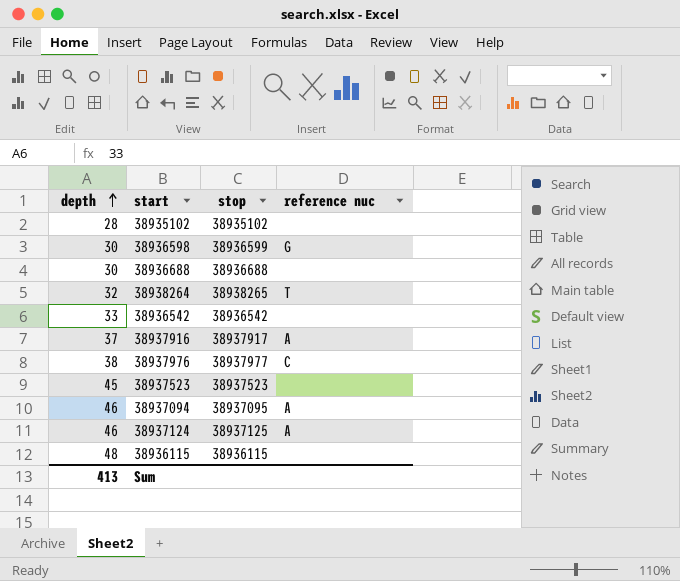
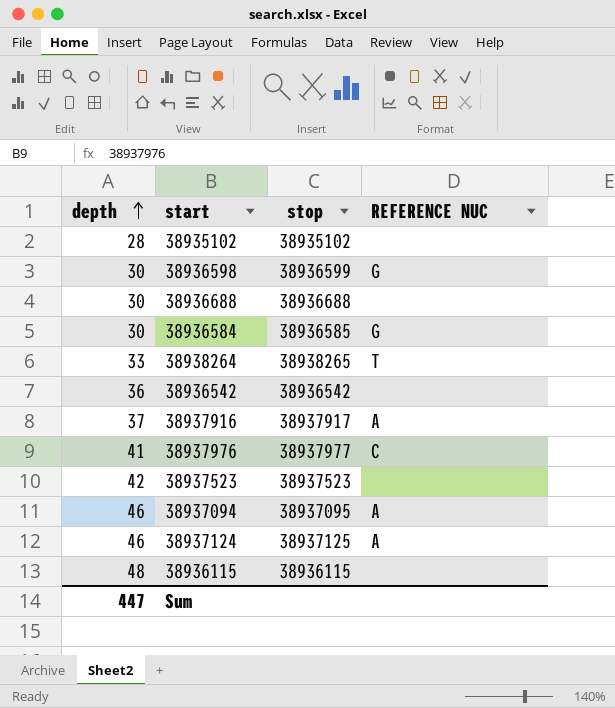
column name: reference nuc -> REFERENCE NUC
row 38936584: none -> 30 | 38936585 | G
38938264 | depth: 32 -> 33
38936542 | depth: 33 -> 36
38937976 | depth: 38 -> 41
38937523 | depth: 45 -> 42
Sum | depth: 413 -> 447

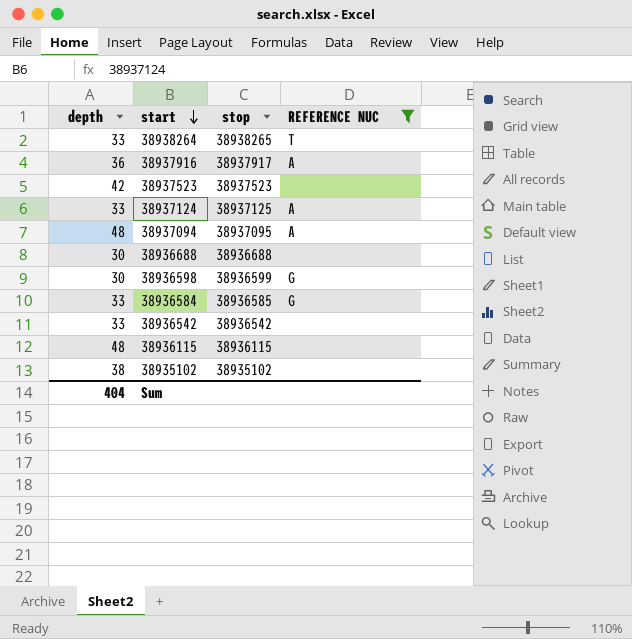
filter: none -> REFERENCE NUC != C
row order: depth ascending -> start descending
38937916 | depth: 37 -> 36
38937124 | depth: 46 -> 33
38937094 | depth: 46 -> 48
38936584 | depth: 30 -> 33
38936542 | depth: 36 -> 33
38935102 | depth: 28 -> 38
Sum | depth: 447 -> 404

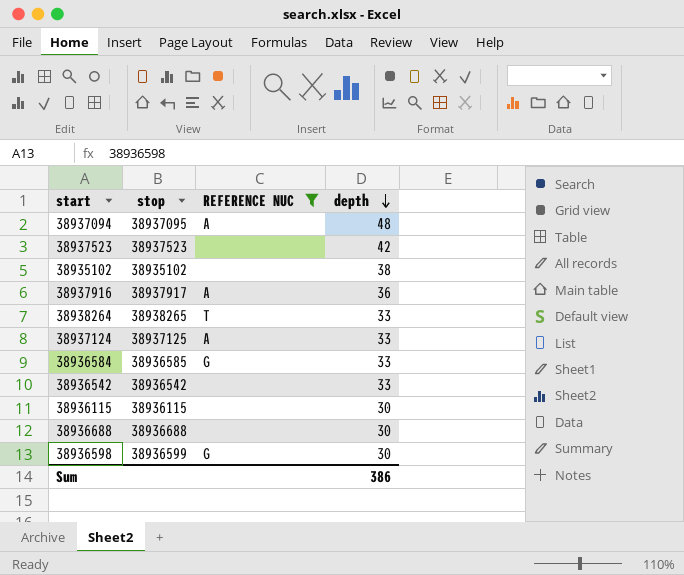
row order: start descending -> depth descending
column depth | position: 1 -> 4
38936115 | depth: 48 -> 30
Sum | depth: 404 -> 386

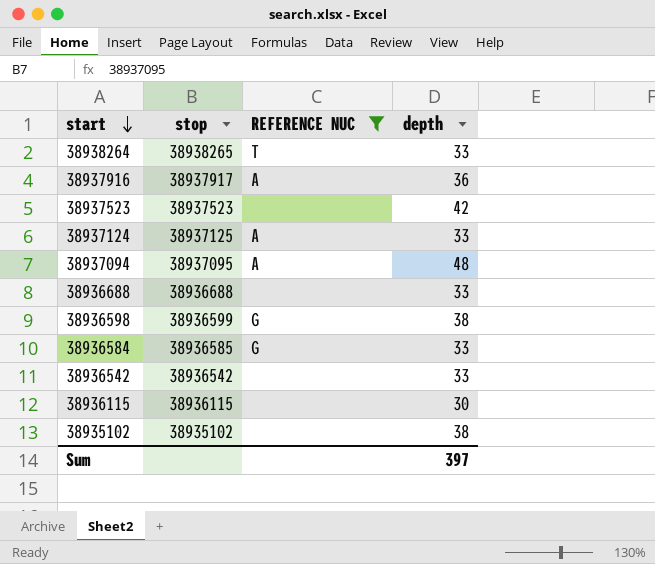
row order: depth descending -> start descending
38936688 | depth: 30 -> 33
38936598 | depth: 30 -> 38
Sum | depth: 386 -> 397

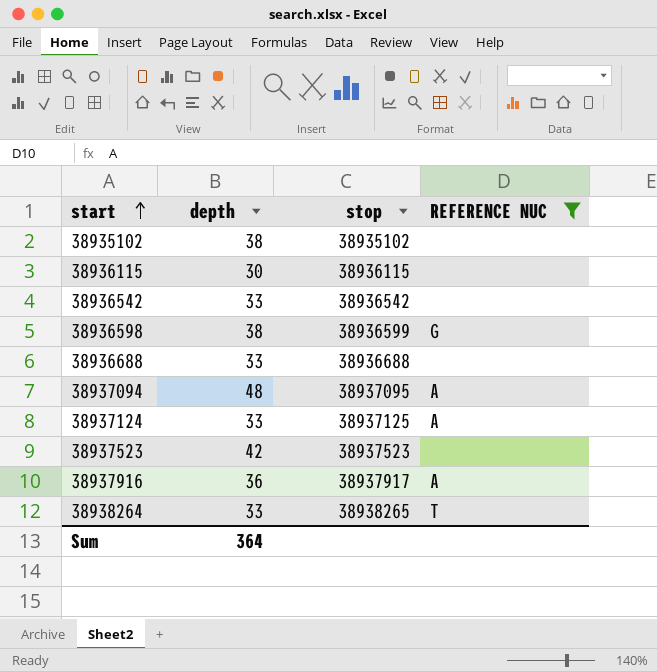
row order: start descending -> start ascending
column depth | position: 4 -> 2
row 38936584: 38936585 | G | 33 -> none
Sum | depth: 397 -> 364

